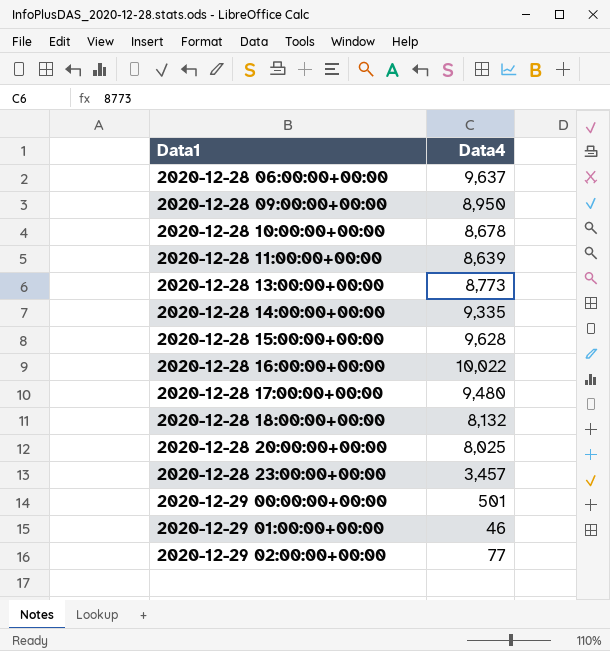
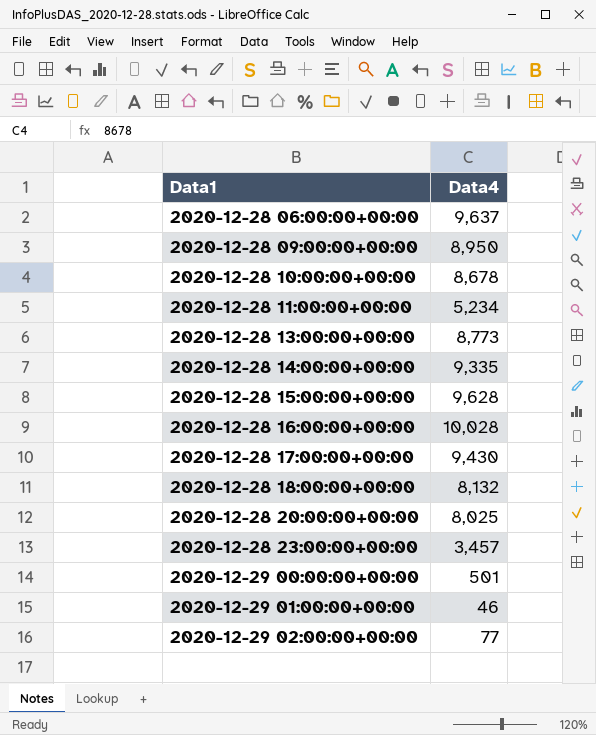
2020-12-28 11:00:00+00:00 | Data4: 8,639 -> 5,234
2020-12-28 16:00:00+00:00 | Data4: 10,022 -> 10,028
2020-12-28 17:00:00+00:00 | Data4: 9,480 -> 9,430

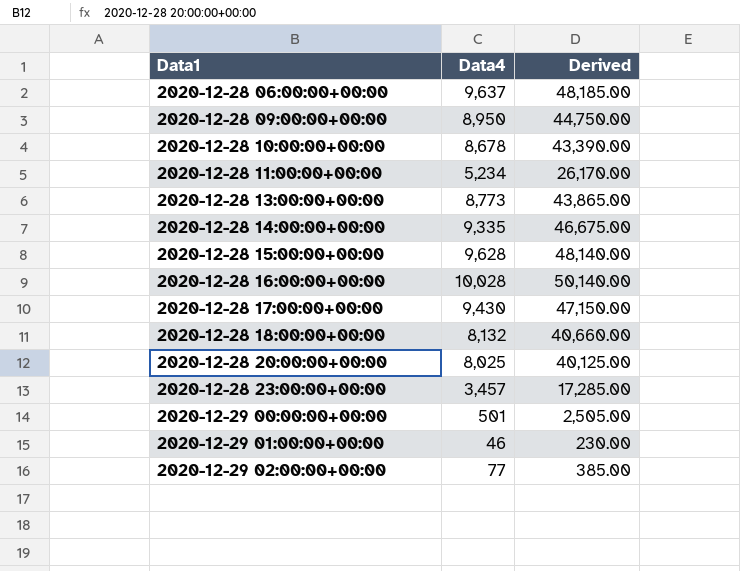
column Derived | formula: none -> [Data4] * 5

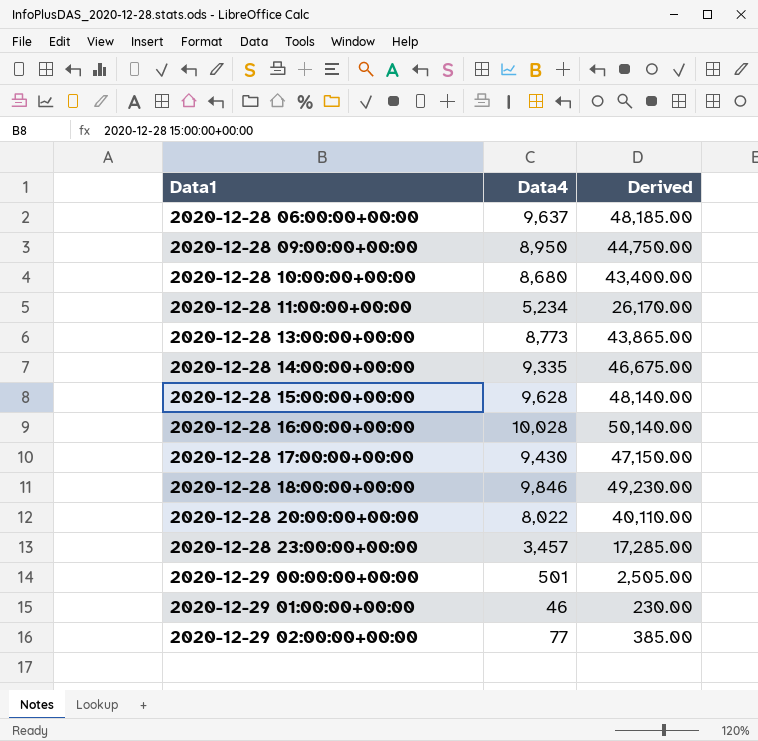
2020-12-28 10:00:00+00:00 | Data4: 8,678 -> 8,680
2020-12-28 10:00:00+00:00 | Derived: 43,390.00 -> 43,400.00
2020-12-28 18:00:00+00:00 | Data4: 8,132 -> 9,846
2020-12-28 18:00:00+00:00 | Derived: 40,660.00 -> 49,230.00
2020-12-28 20:00:00+00:00 | Data4: 8,025 -> 8,022
2020-12-28 20:00:00+00:00 | Derived: 40,125.00 -> 40,110.00

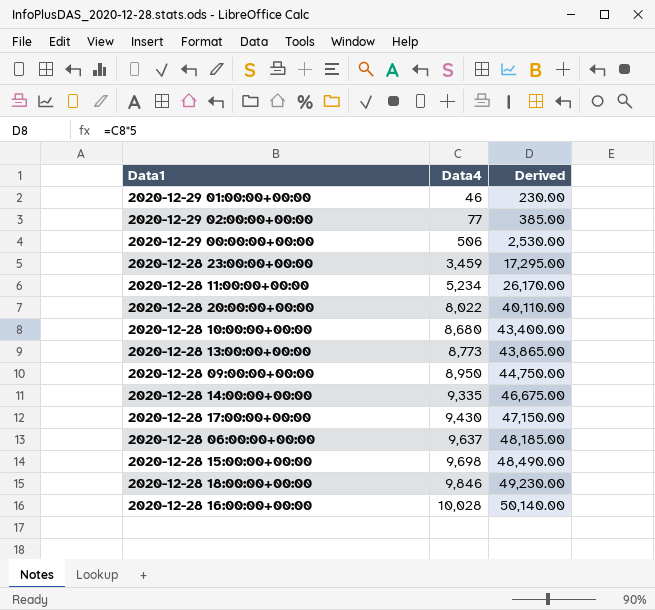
row order: Data1 ascending -> Data4 ascending
2020-12-29 00:00:00+00:00 | Data4: 501 -> 506
2020-12-29 00:00:00+00:00 | Derived: 2,505.00 -> 2,530.00
2020-12-28 23:00:00+00:00 | Data4: 3,457 -> 3,459
2020-12-28 23:00:00+00:00 | Derived: 17,285.00 -> 17,295.00
2020-12-28 15:00:00+00:00 | Data4: 9,628 -> 9,698
2020-12-28 15:00:00+00:00 | Derived: 48,140.00 -> 48,490.00

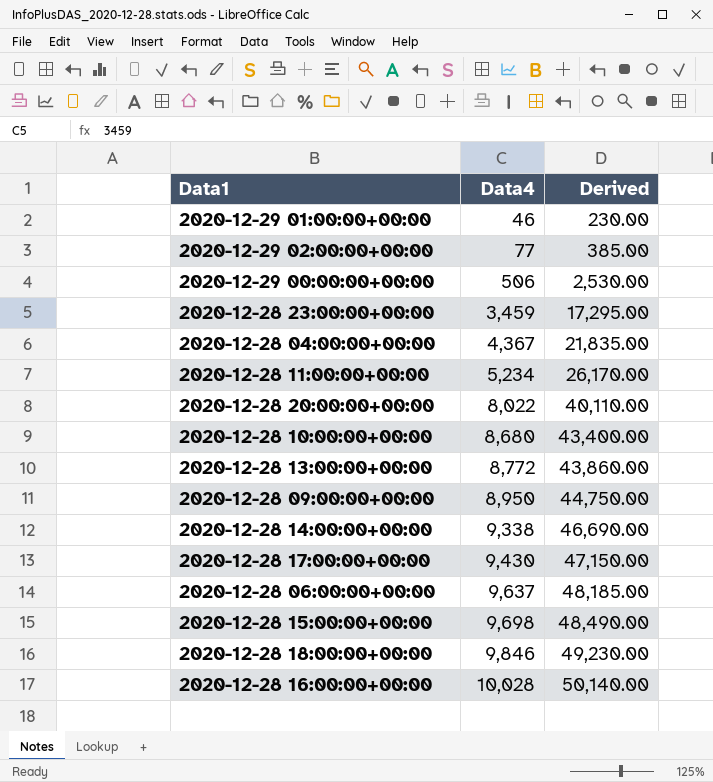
row 2020-12-28 04:00:00+00:00: none -> 4,367 | 21,835.00
2020-12-28 13:00:00+00:00 | Data4: 8,773 -> 8,772
2020-12-28 13:00:00+00:00 | Derived: 43,865.00 -> 43,860.00
2020-12-28 14:00:00+00:00 | Data4: 9,335 -> 9,338
2020-12-28 14:00:00+00:00 | Derived: 46,675.00 -> 46,690.00

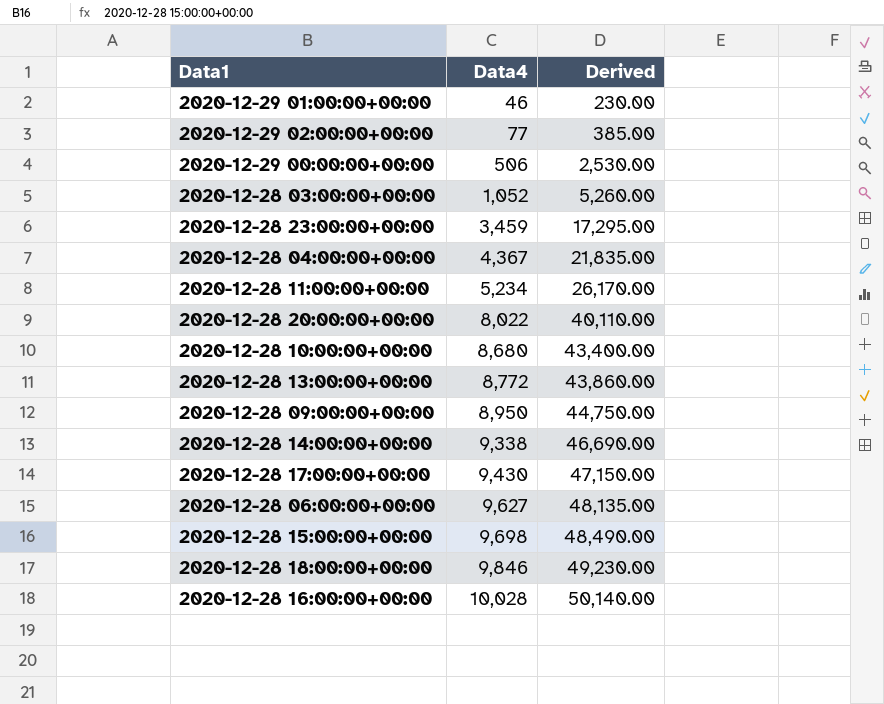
row 2020-12-28 03:00:00+00:00: none -> 1,052 | 5,260.00
2020-12-28 06:00:00+00:00 | Data4: 9,637 -> 9,627
2020-12-28 06:00:00+00:00 | Derived: 48,185.00 -> 48,135.00

